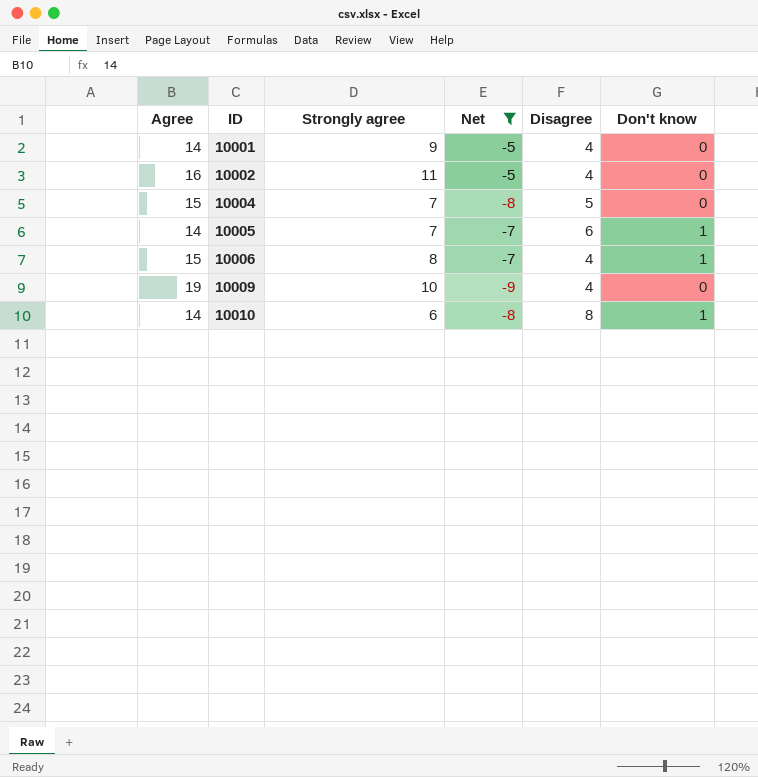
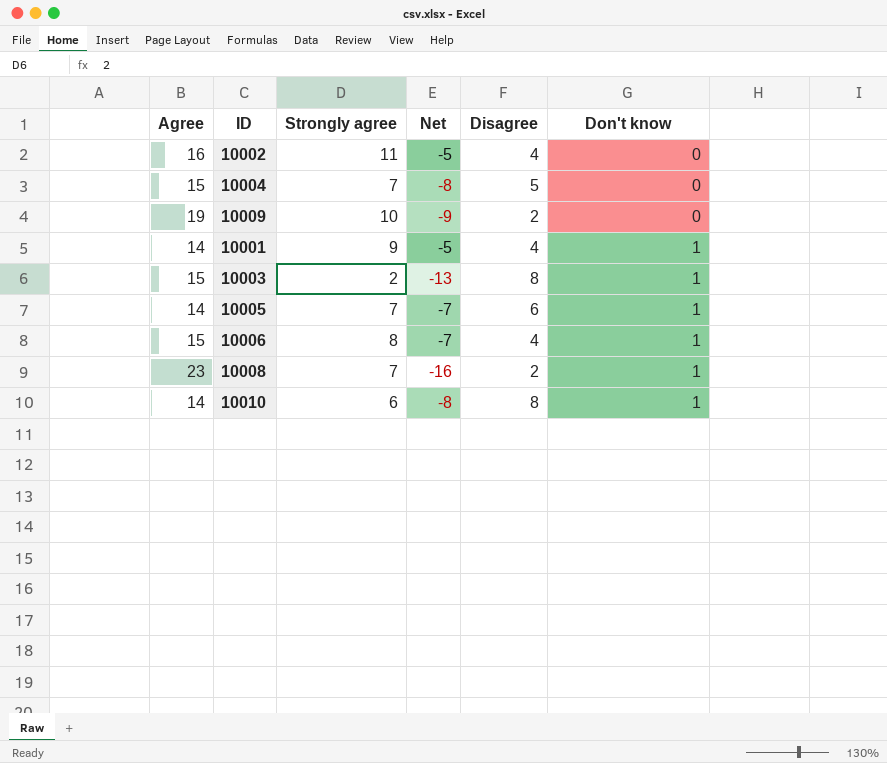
filter: Net >= -9 -> none
row order: ID ascending -> Don't know ascending
10009 | Disagree: 4 -> 2
10001 | Don't know: 0 -> 1

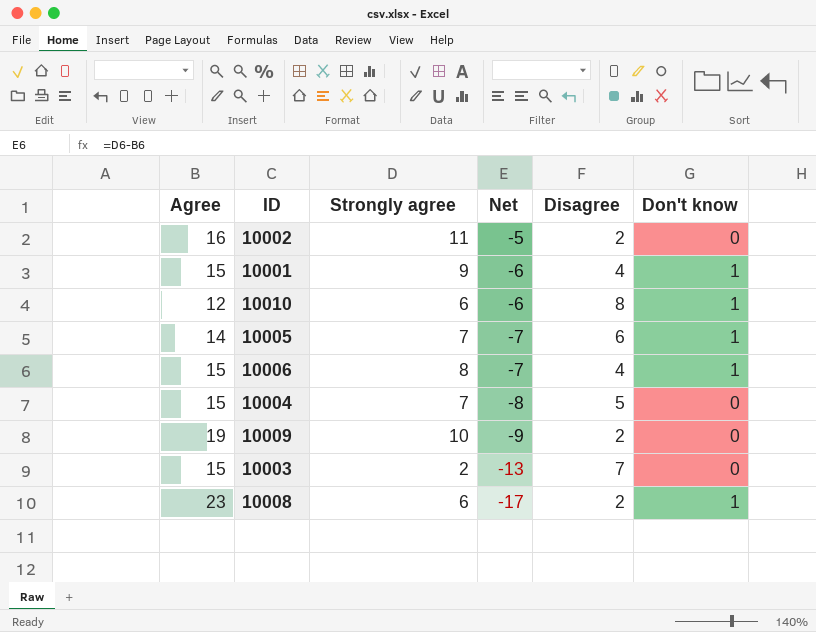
row order: Don't know ascending -> Net descending
10002 | Disagree: 4 -> 2
10001 | Agree: 14 -> 15
10001 | Net: -5 -> -6
10010 | Agree: 14 -> 12
10010 | Net: -8 -> -6
10003 | Disagree: 8 -> 7
10003 | Don't know: 1 -> 0
10008 | Strongly agree: 7 -> 6
10008 | Net: -16 -> -17

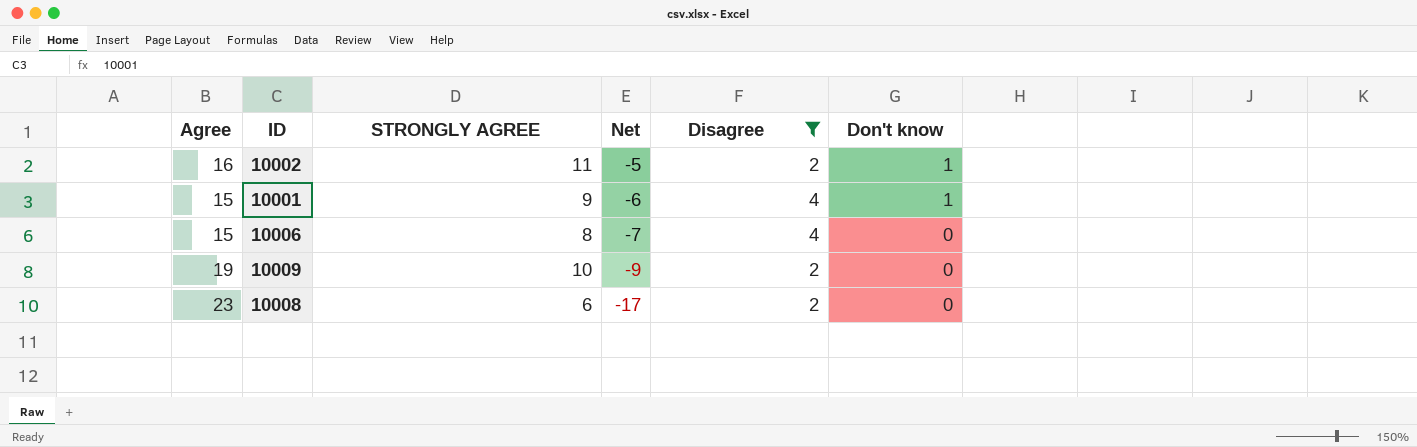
filter: none -> Disagree <= 4
column name: Strongly agree -> STRONGLY AGREE
10002 | Don't know: 0 -> 1
10006 | Don't know: 1 -> 0
10008 | Don't know: 1 -> 0

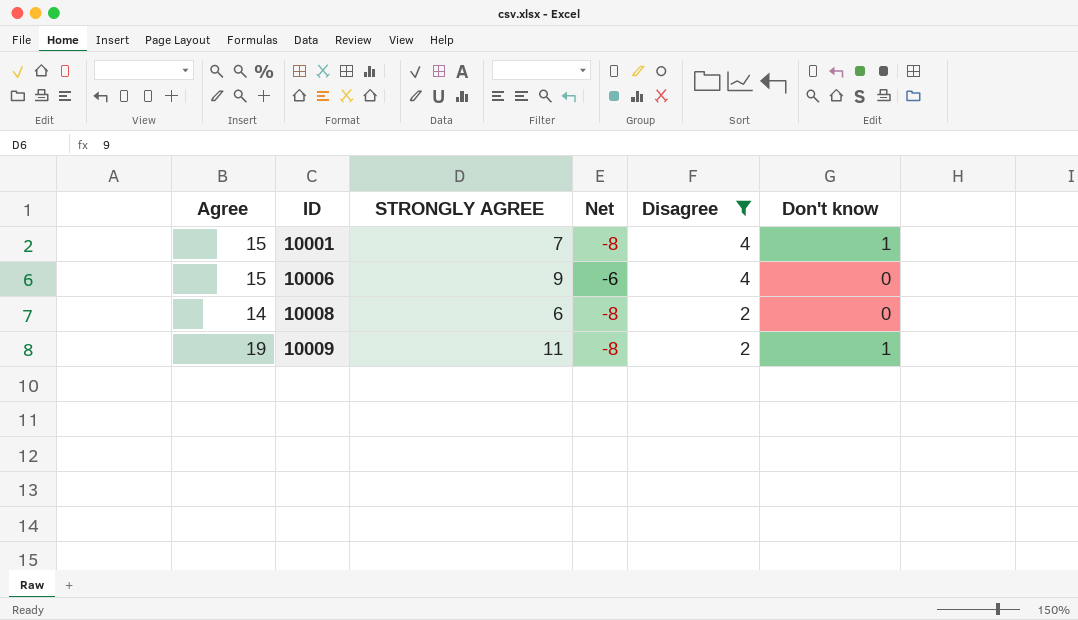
row order: Net descending -> ID ascending
row 10002: 16 | 11 | -5 | 2 | 1 -> none
10001 | STRONGLY AGREE: 9 -> 7
10001 | Net: -6 -> -8
10006 | STRONGLY AGREE: 8 -> 9
10006 | Net: -7 -> -6
10008 | Agree: 23 -> 14
10008 | Net: -17 -> -8
10009 | STRONGLY AGREE: 10 -> 11
10009 | Net: -9 -> -8
10009 | Don't know: 0 -> 1

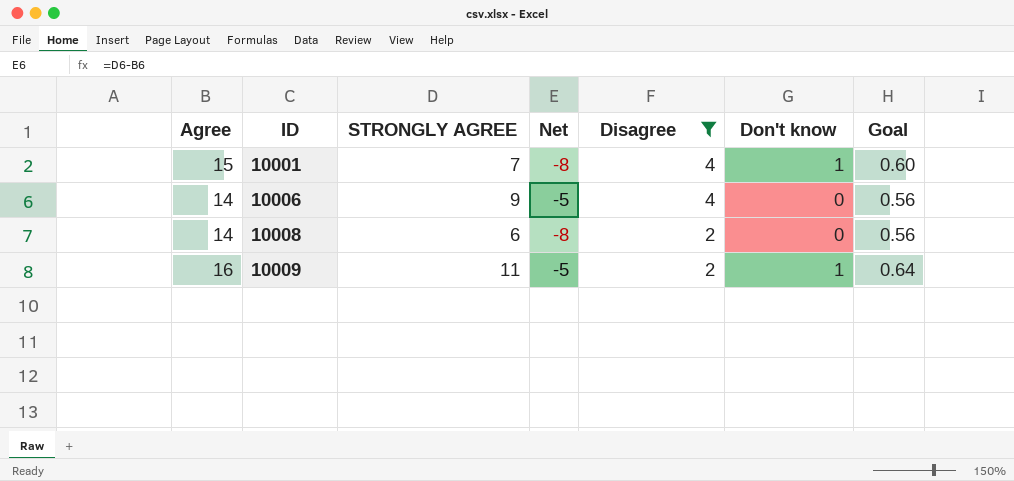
column Goal | formula: none -> [Agree] * 0.04
10006 | Agree: 15 -> 14
10006 | Net: -6 -> -5
10009 | Agree: 19 -> 16
10009 | Net: -8 -> -5

